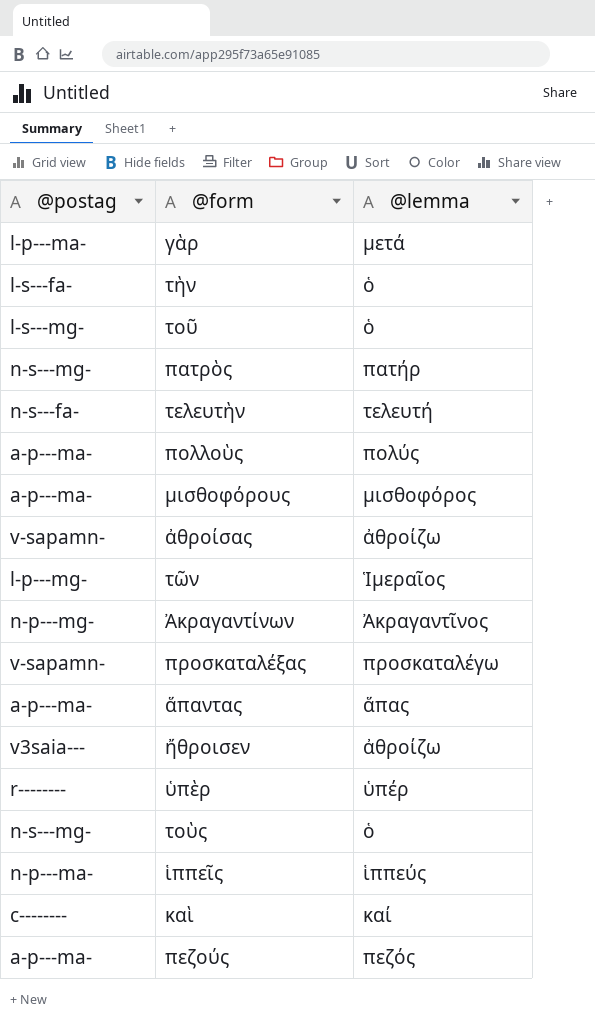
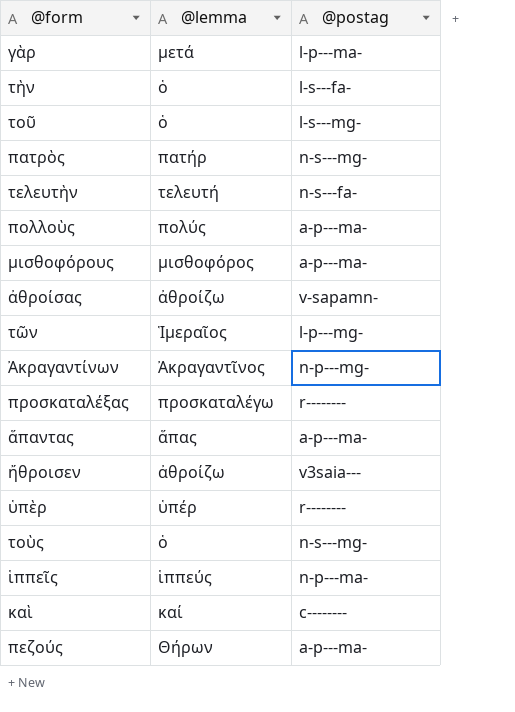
column @postag | position: 1 -> 3
προσκαταλέξας | @postag: v-sapamn- -> r--------
πεζούς | @lemma: πεζός -> Θήρων

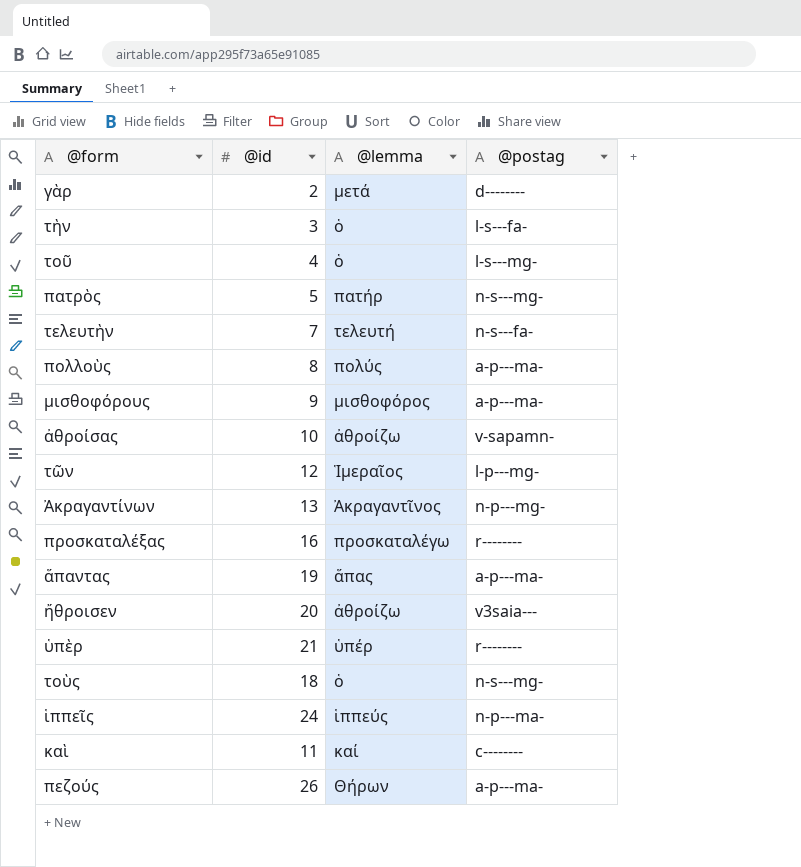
column @id | position: none -> 2
γὰρ | @postag: l-p---ma- -> d--------

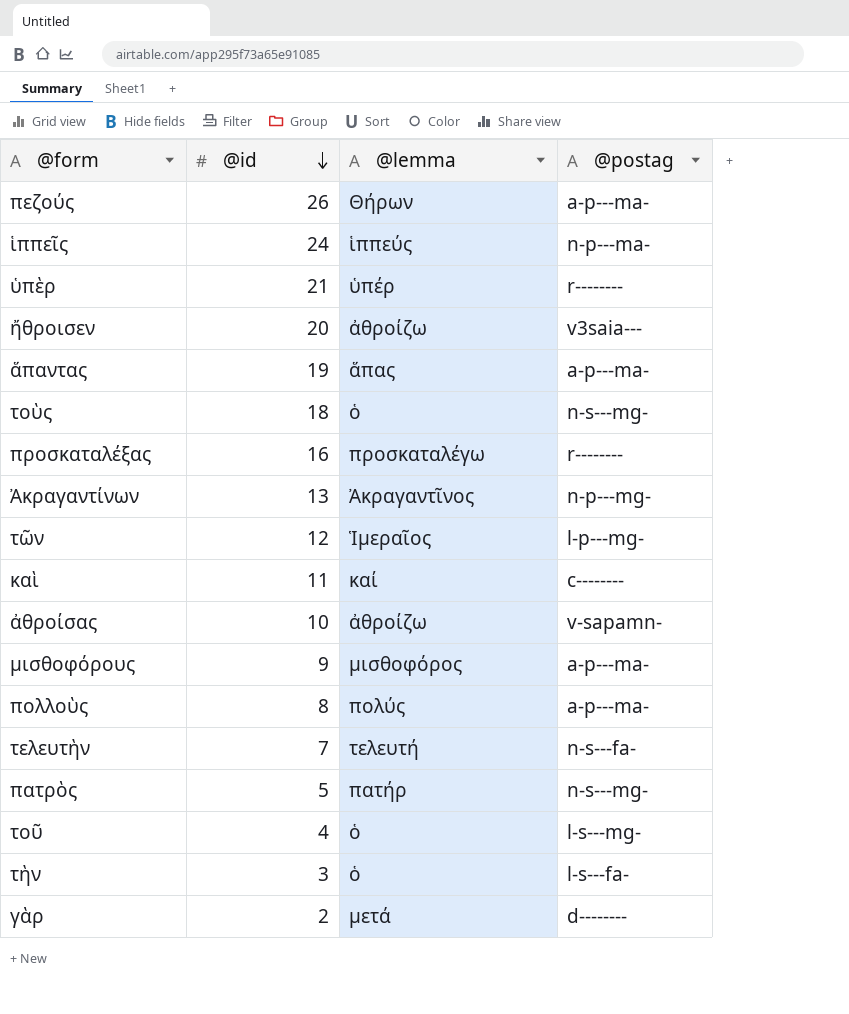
row order: none -> @id descending

